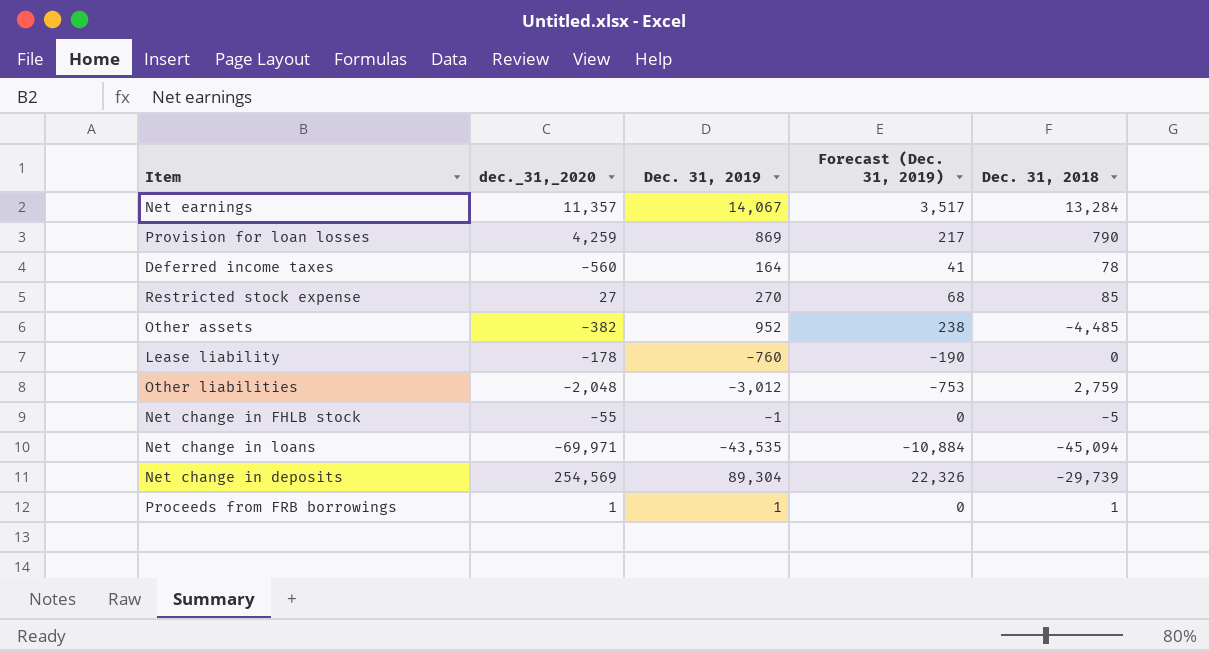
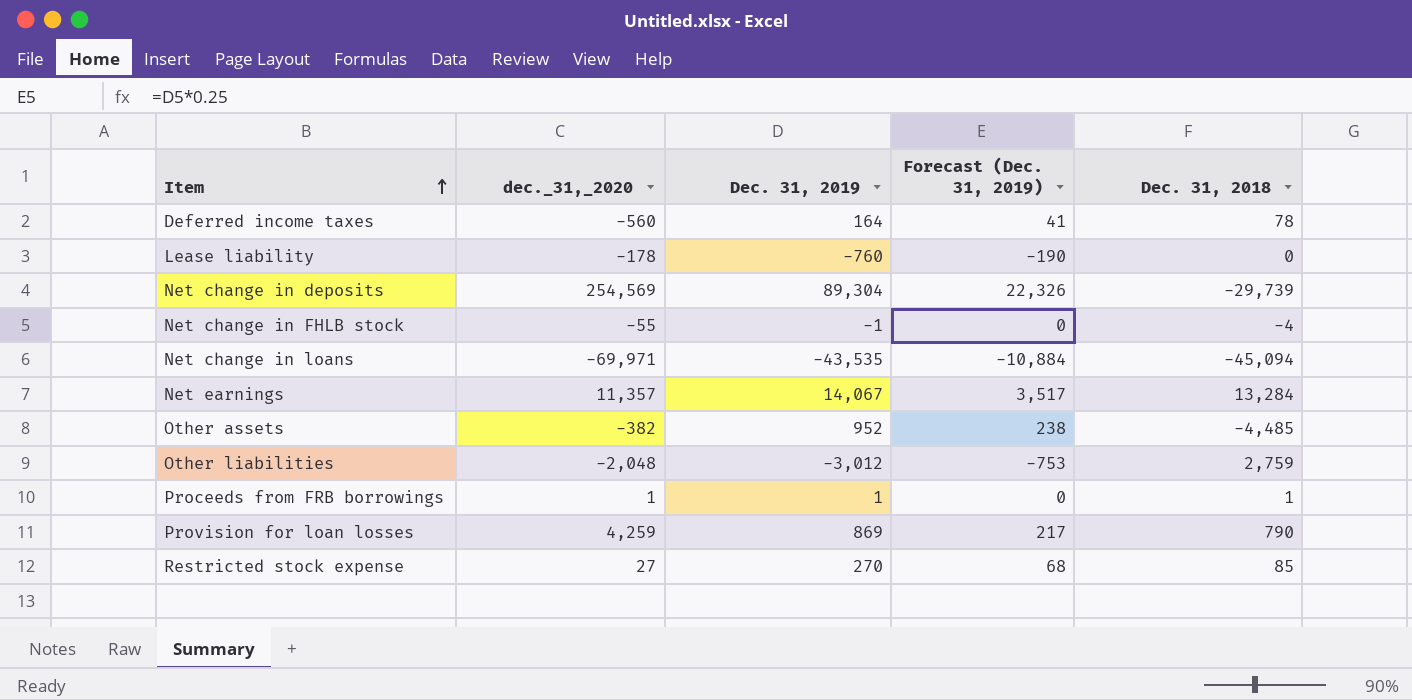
row order: none -> Item ascending
Net change in FHLB stock | Dec. 31, 2018: -5 -> -4

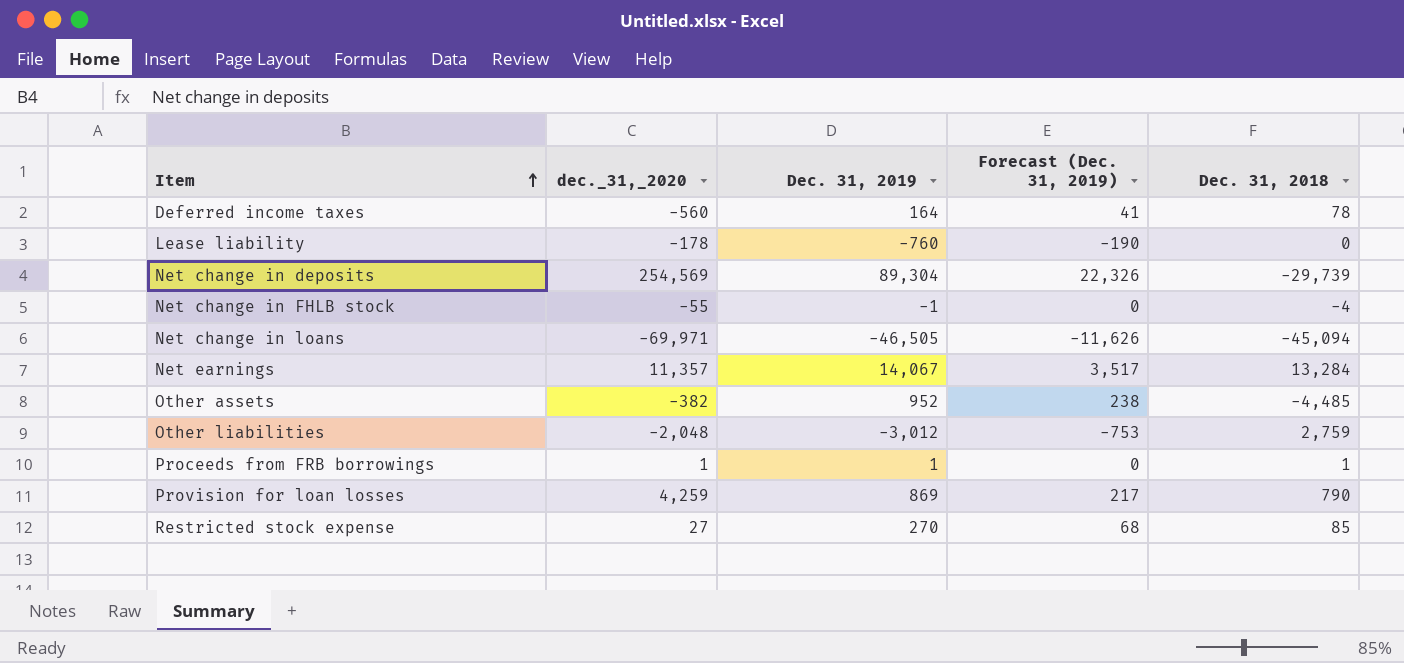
Net change in loans | Dec. 31, 2019: -43,535 -> -46,505
Net change in loans | Forecast (Dec. 31, 2019): -10,884 -> -11,626

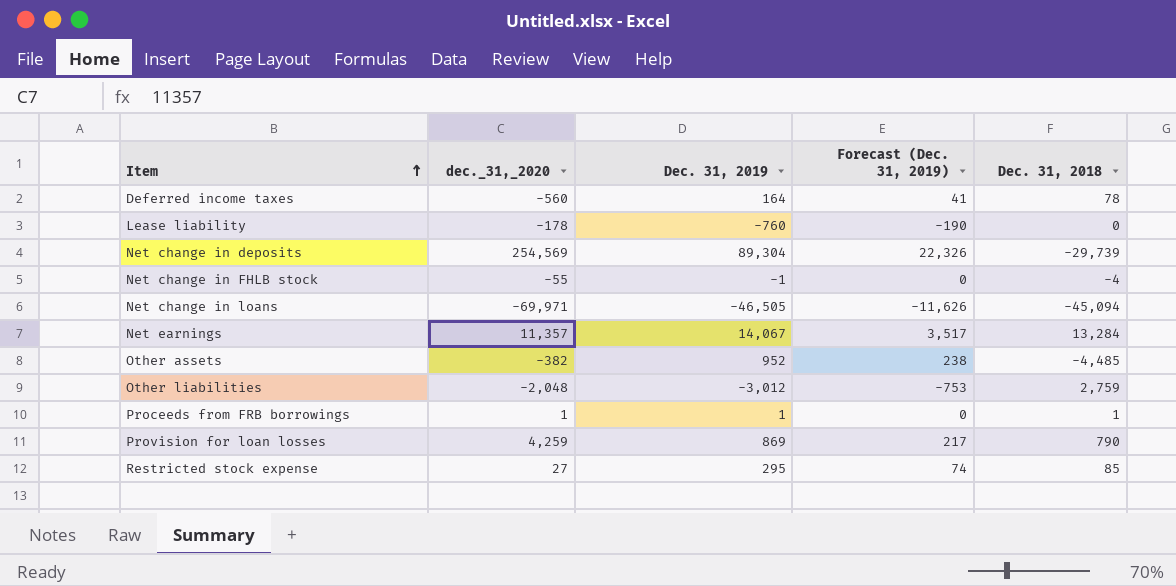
Restricted stock expense | Dec. 31, 2019: 270 -> 295
Restricted stock expense | Forecast (Dec. 31, 2019): 68 -> 74

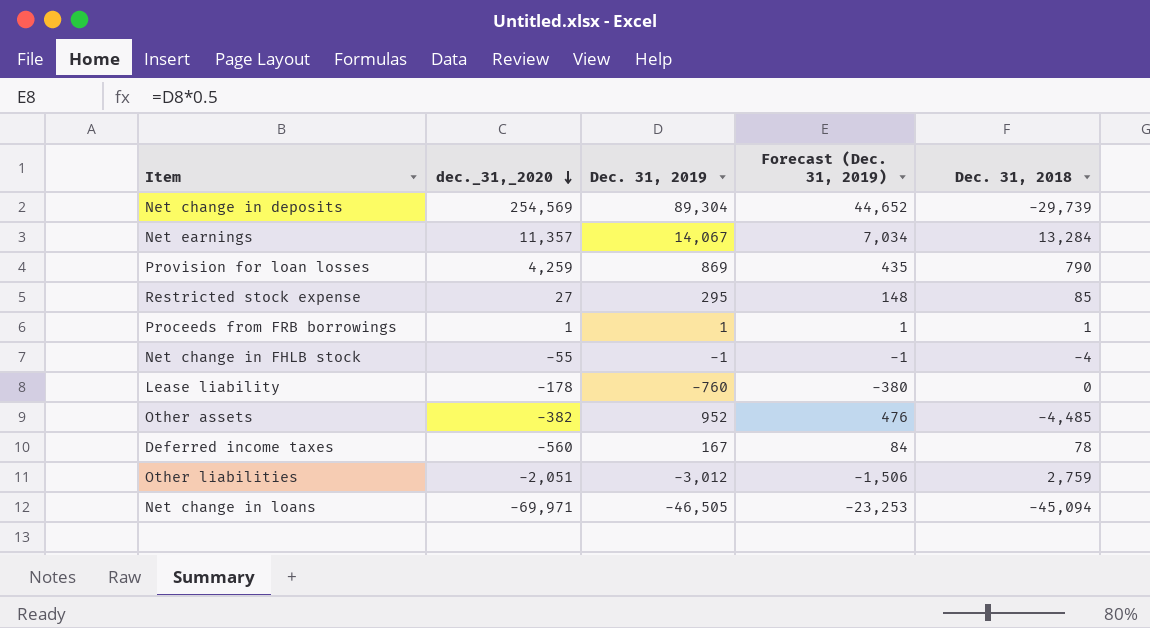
row order: Item ascending -> dec._31,_2020 descending
column Forecast (Dec. 31, 2019) | formula: [Dec. 31, 2019] * 0.25 -> [Dec. 31, 2019] * 0.5
Deferred income taxes | Dec. 31, 2019: 164 -> 167
Other liabilities | dec._31,_2020: -2,048 -> -2,051

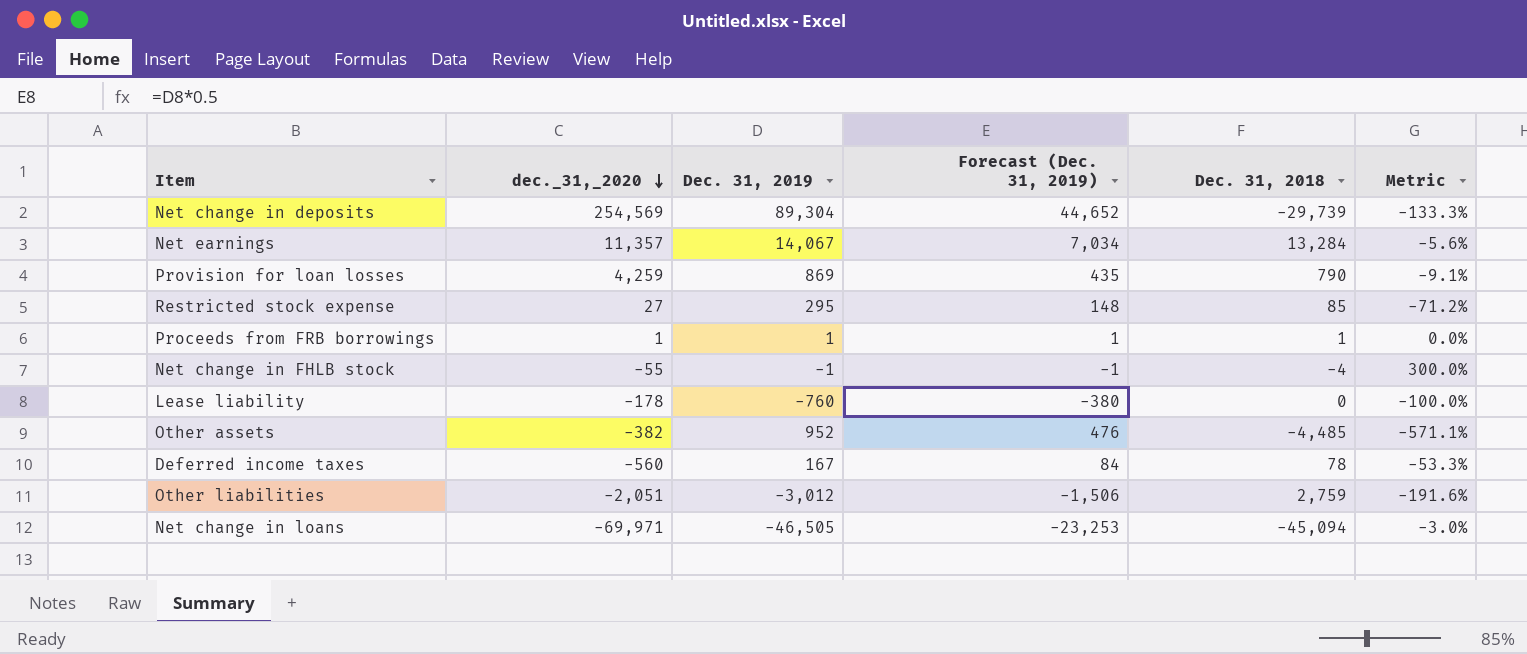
column Metric | formula: none -> ([Dec. 31, 2018] - [Dec. 31, 2019]) / [Dec. 31, 2019]

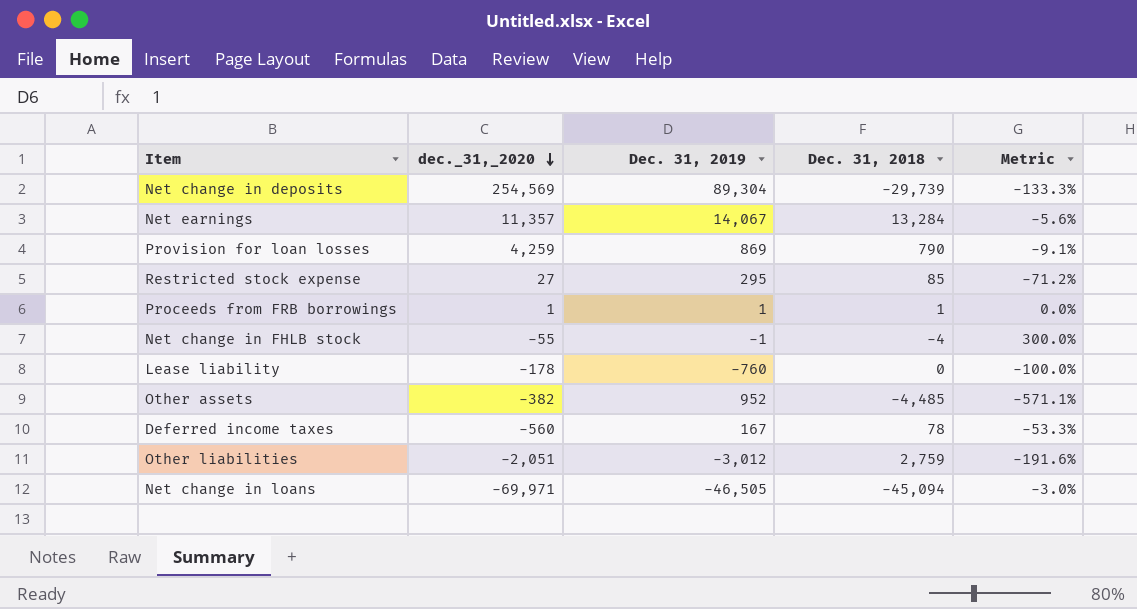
column Forecast (Dec. 31, 2019) | formula: [Dec. 31, 2019] * 0.5 -> none

